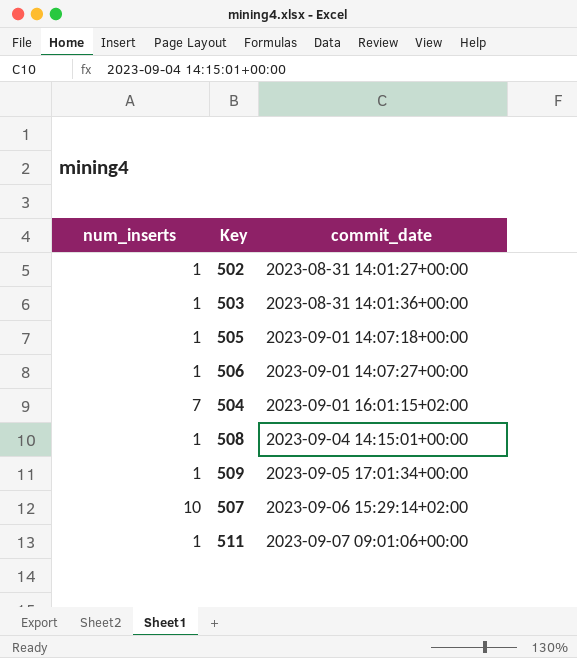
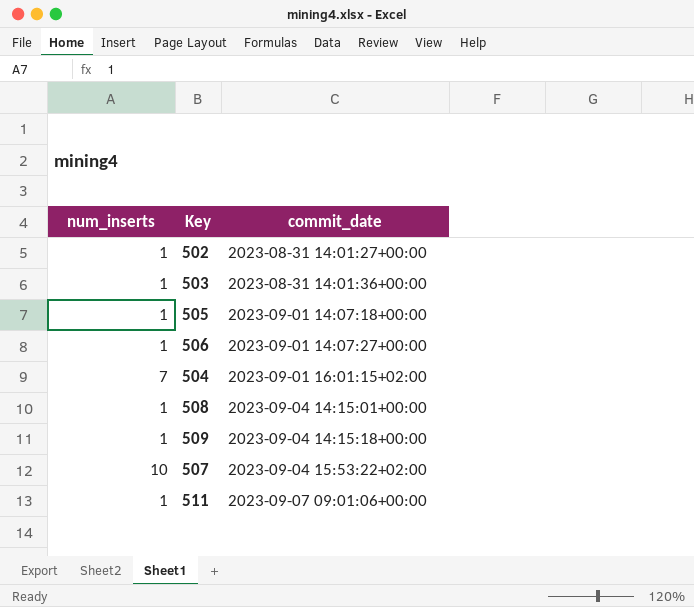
509 | commit_date: 2023-09-05 17:01:34+00:00 -> 2023-09-04 14:15:18+00:00
507 | commit_date: 2023-09-06 15:29:14+02:00 -> 2023-09-04 15:53:22+02:00

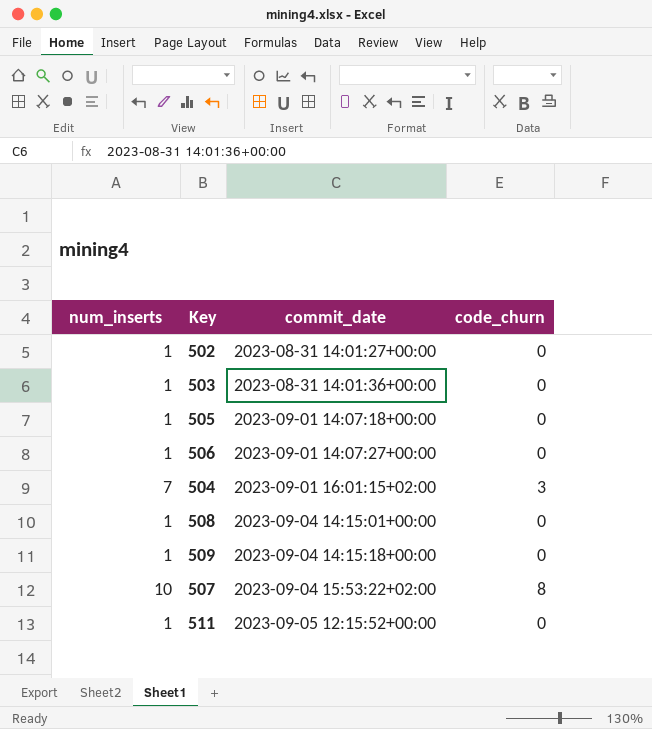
column code_churn | position: none -> 4
511 | commit_date: 2023-09-07 09:01:06+00:00 -> 2023-09-05 12:15:52+00:00

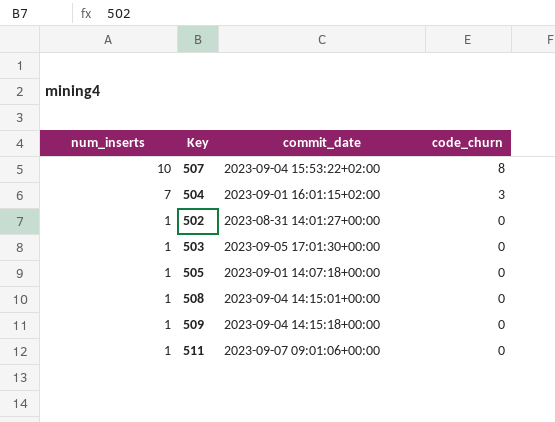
row order: commit_date ascending -> num_inserts descending
row 506: 1 | 2023-09-01 14:07:27+00:00 | 0 -> none
503 | commit_date: 2023-08-31 14:01:36+00:00 -> 2023-09-05 17:01:30+00:00
511 | commit_date: 2023-09-05 12:15:52+00:00 -> 2023-09-07 09:01:06+00:00

